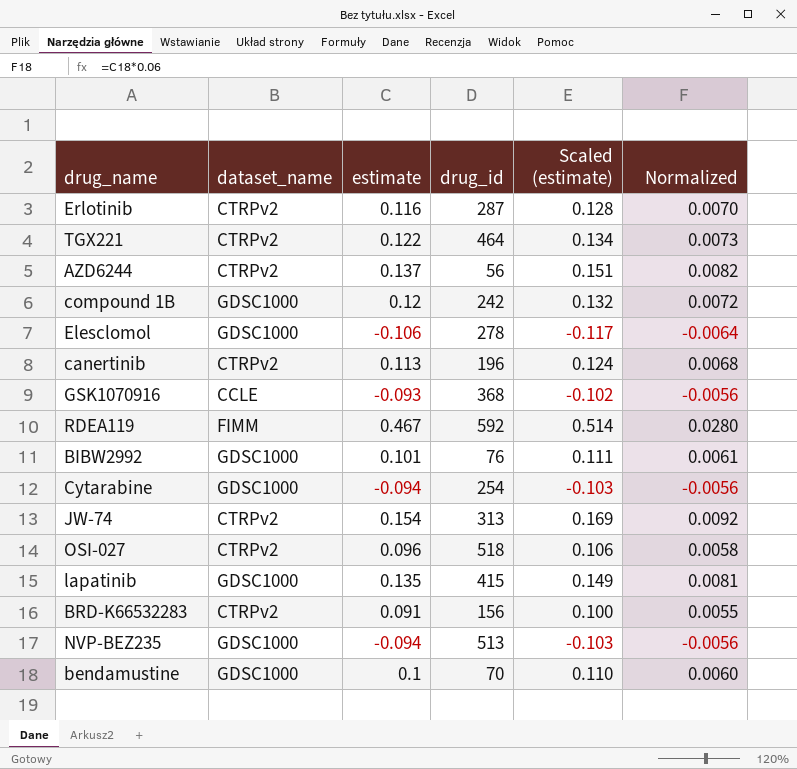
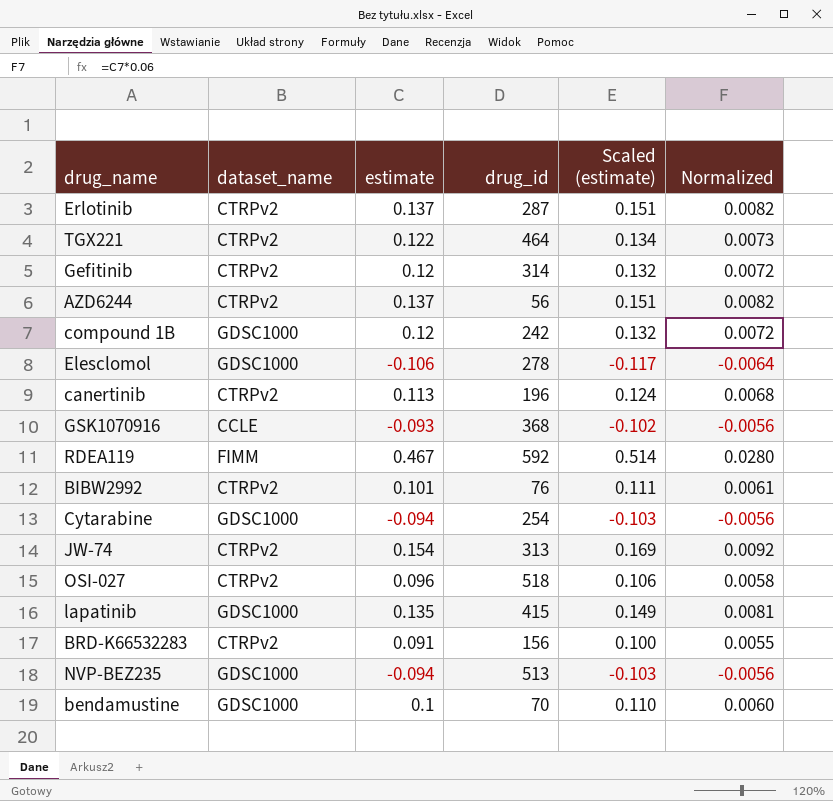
Erlotinib | estimate: 0.116 -> 0.137
Erlotinib | Scaled (estimate): 0.128 -> 0.151
Erlotinib | Normalized: 0.0070 -> 0.0082
row Gefitinib: none -> CTRPv2 | 0.12 | 314 | 0.132 | 0.0072
BIBW2992 | dataset_name: GDSC1000 -> CTRPv2

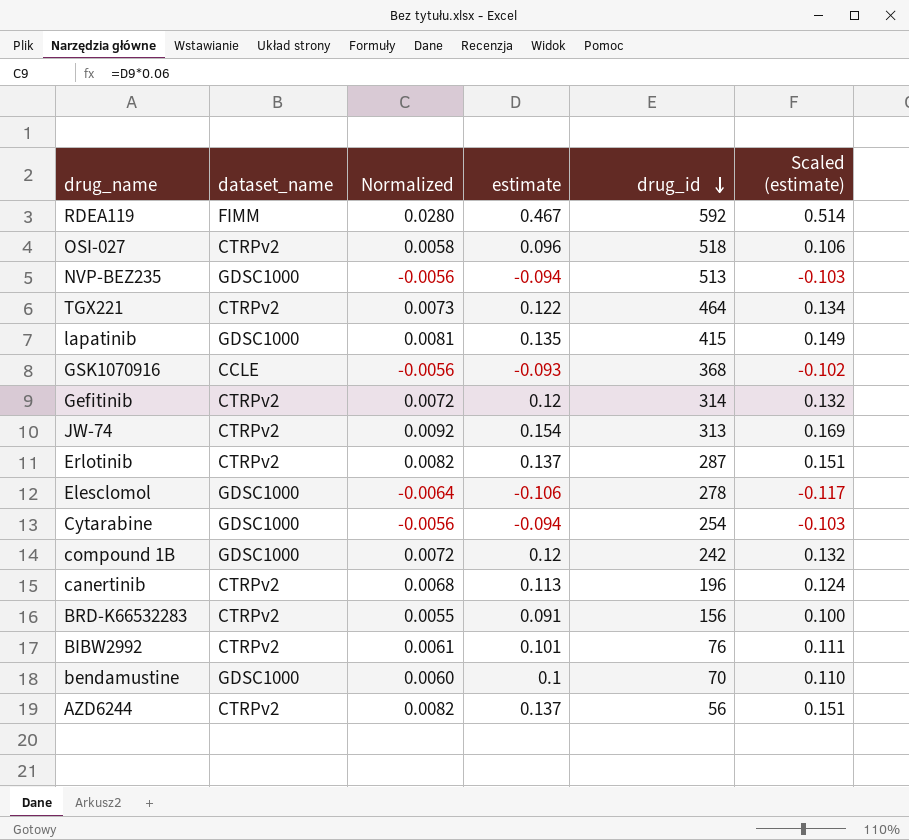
row order: none -> drug_id descending
column Normalized | position: 6 -> 3

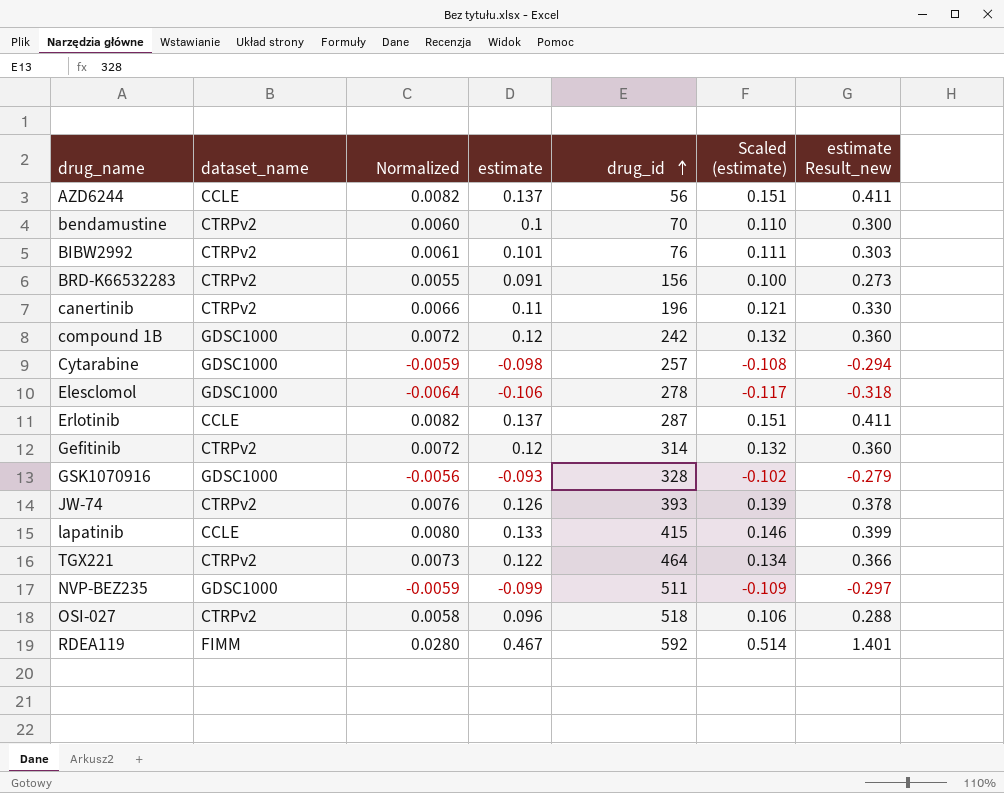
row order: drug_id descending -> drug_id ascending
column estimate Result_new | formula: none -> [estimate] * 3
AZD6244 | dataset_name: CTRPv2 -> CCLE
bendamustine | dataset_name: GDSC1000 -> CTRPv2
canertinib | Normalized: 0.0068 -> 0.0066
canertinib | estimate: 0.113 -> 0.11
canertinib | Scaled (estimate): 0.124 -> 0.121
Cytarabine | Normalized: -0.0056 -> -0.0059
Cytarabine | estimate: -0.094 -> -0.098
Cytarabine | drug_id: 254 -> 257
Cytarabine | Scaled (estimate): -0.103 -> -0.108
Erlotinib | dataset_name: CTRPv2 -> CCLE
GSK1070916 | dataset_name: CCLE -> GDSC1000
GSK1070916 | drug_id: 368 -> 328
JW-74 | Normalized: 0.0092 -> 0.0076
JW-74 | estimate: 0.154 -> 0.126
JW-74 | drug_id: 313 -> 393
JW-74 | Scaled (estimate): 0.169 -> 0.139
lapatinib | dataset_name: GDSC1000 -> CCLE
lapatinib | Normalized: 0.0081 -> 0.0080
lapatinib | estimate: 0.135 -> 0.133
lapatinib | Scaled (estimate): 0.149 -> 0.146
NVP-BEZ235 | Normalized: -0.0056 -> -0.0059
NVP-BEZ235 | estimate: -0.094 -> -0.099
NVP-BEZ235 | drug_id: 513 -> 511
NVP-BEZ235 | Scaled (estimate): -0.103 -> -0.109

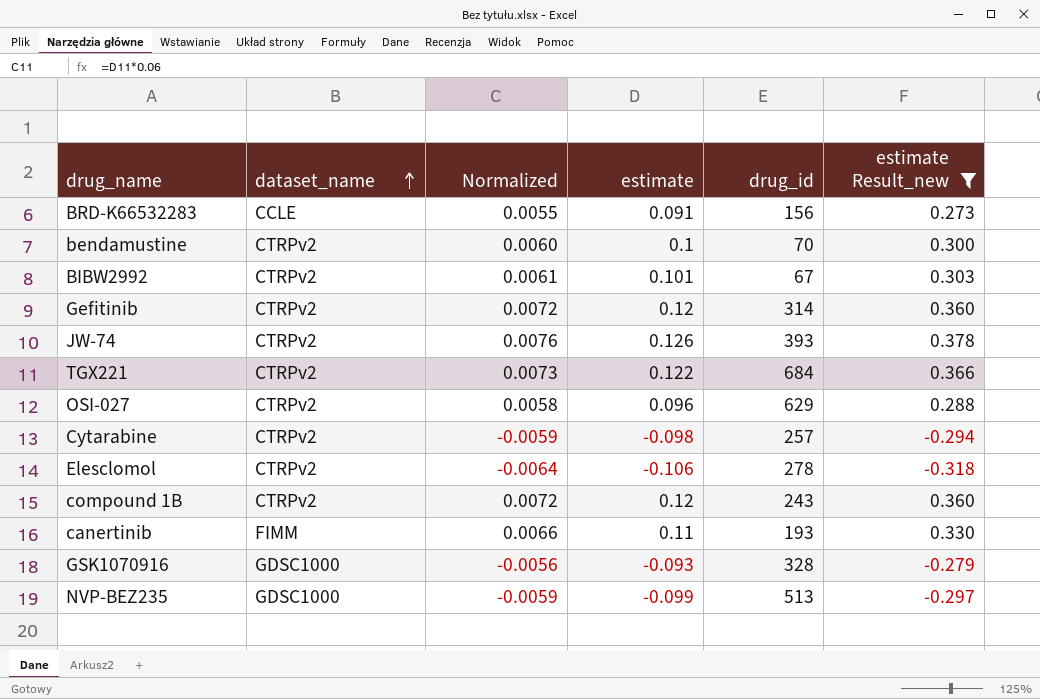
filter: none -> estimate Result_new <= 0.378
row order: drug_id ascending -> dataset_name ascending
column Scaled (estimate) | formula: [estimate] * 1.1 -> none
BRD-K66532283 | dataset_name: CTRPv2 -> CCLE
BIBW2992 | drug_id: 76 -> 67
TGX221 | drug_id: 464 -> 684
OSI-027 | drug_id: 518 -> 629
Cytarabine | dataset_name: GDSC1000 -> CTRPv2
Elesclomol | dataset_name: GDSC1000 -> CTRPv2
compound 1B | dataset_name: GDSC1000 -> CTRPv2
compound 1B | drug_id: 242 -> 243
canertinib | dataset_name: CTRPv2 -> FIMM
canertinib | drug_id: 196 -> 193
NVP-BEZ235 | drug_id: 511 -> 513

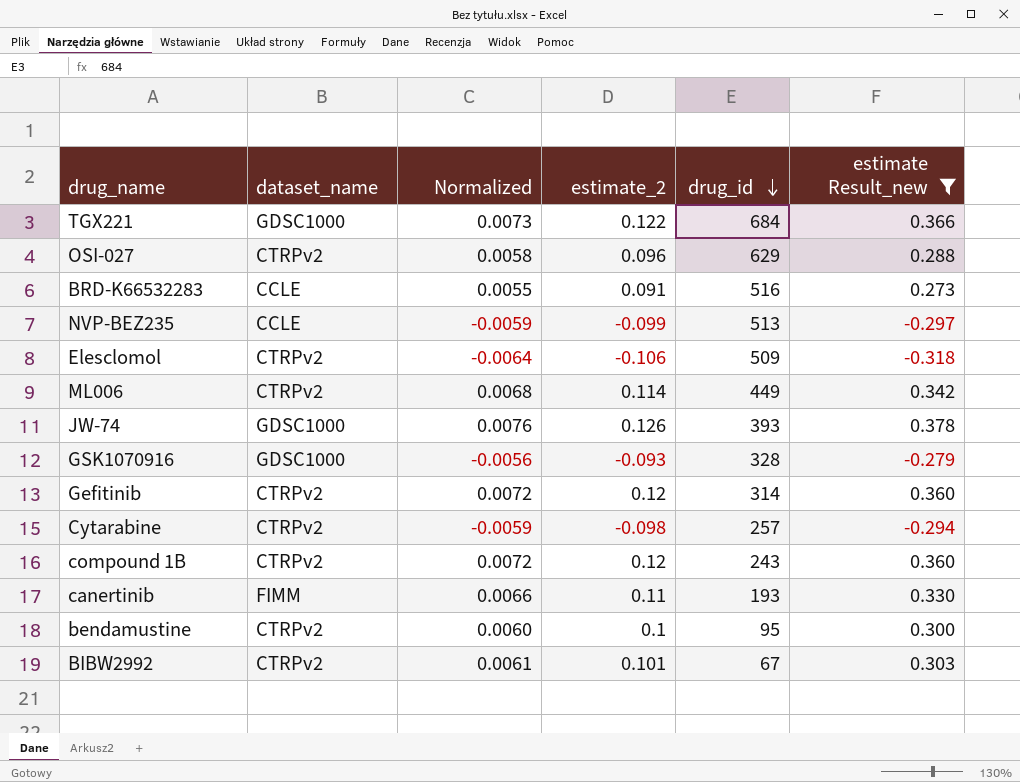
row order: dataset_name ascending -> drug_id descending
column name: estimate -> estimate_2
TGX221 | dataset_name: CTRPv2 -> GDSC1000
BRD-K66532283 | drug_id: 156 -> 516
NVP-BEZ235 | dataset_name: GDSC1000 -> CCLE
Elesclomol | drug_id: 278 -> 509
row ML006: none -> CTRPv2 | 0.0068 | 0.114 | 449 | 0.342
JW-74 | dataset_name: CTRPv2 -> GDSC1000
bendamustine | drug_id: 70 -> 95

